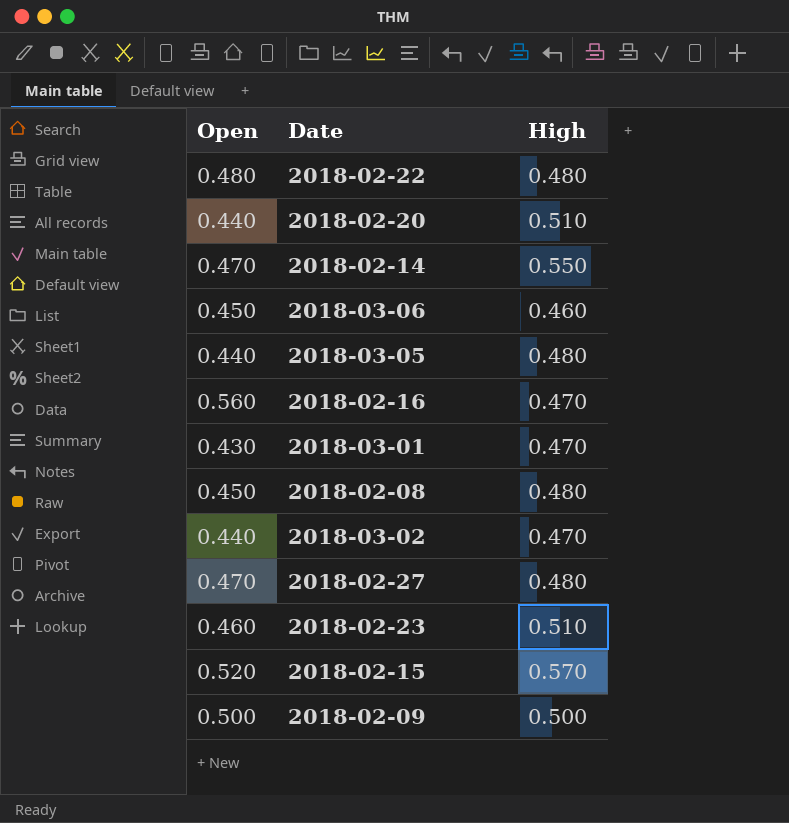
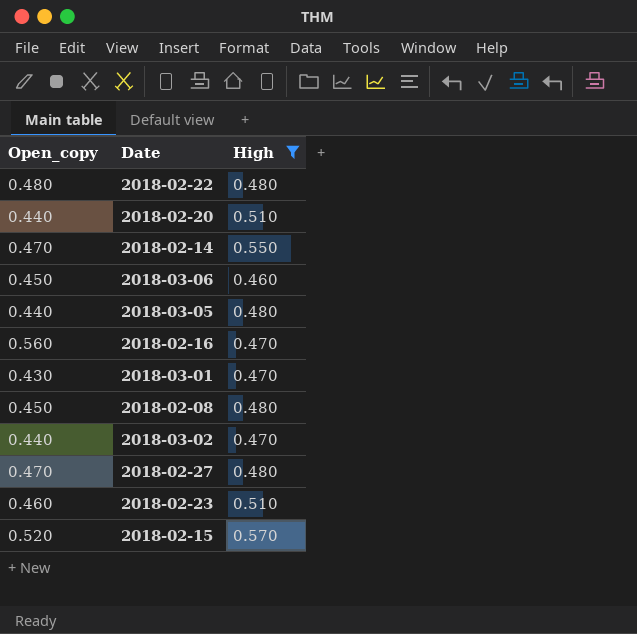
filter: none -> High != 0.500
column name: Open -> Open_copy

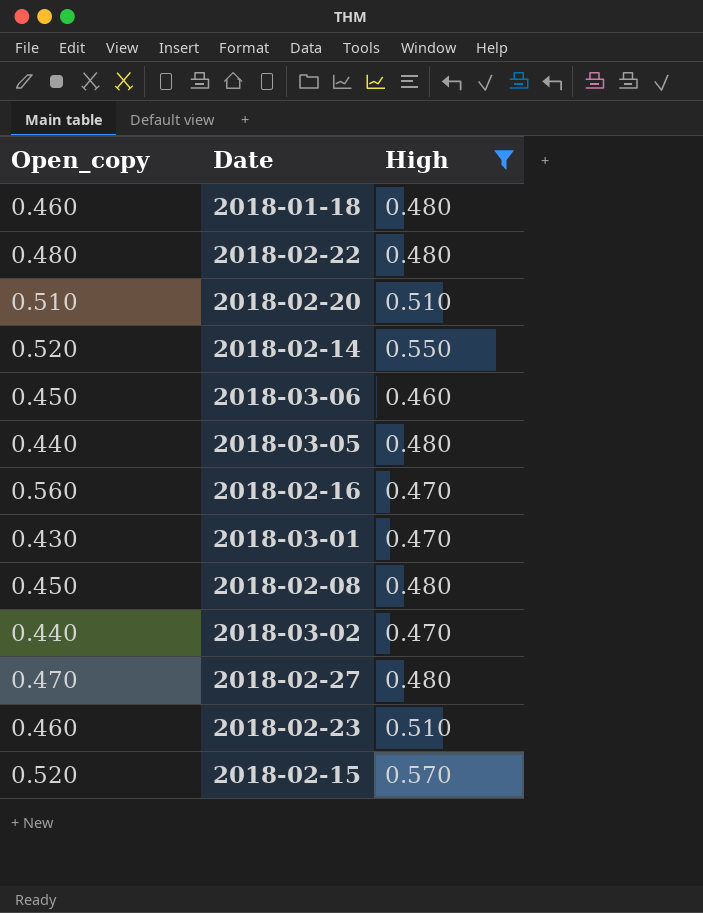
row 2018-01-18: none -> 0.460 | 0.480
2018-02-20 | Open_copy: 0.440 -> 0.510
2018-02-14 | Open_copy: 0.470 -> 0.520

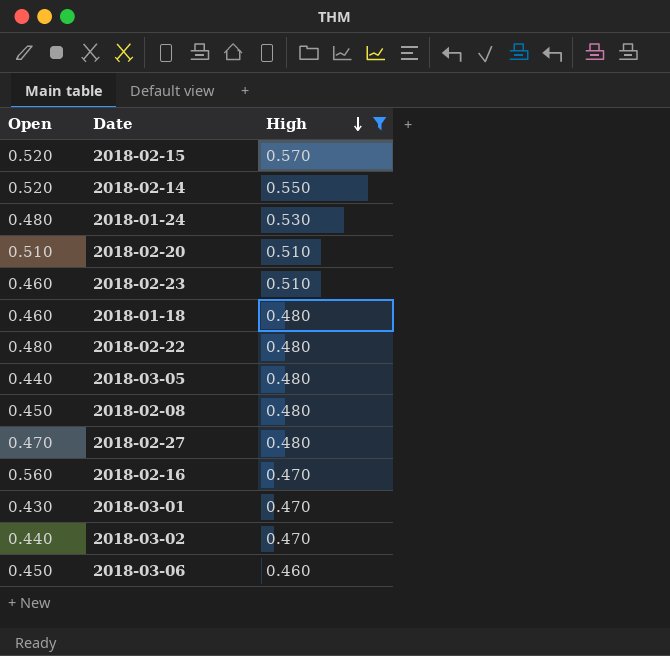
row order: none -> High descending
column name: Open_copy -> Open
row 2018-01-24: none -> 0.480 | 0.530

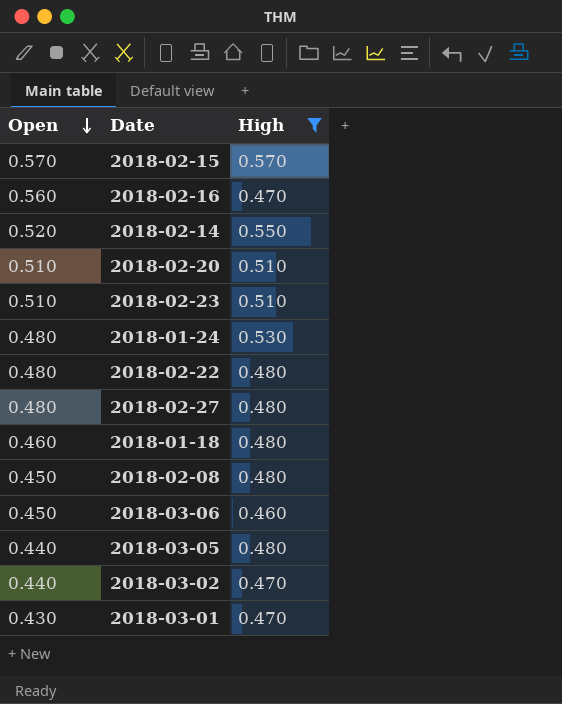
row order: High descending -> Open descending
2018-02-15 | Open: 0.520 -> 0.570
2018-02-23 | Open: 0.460 -> 0.510
2018-02-27 | Open: 0.470 -> 0.480

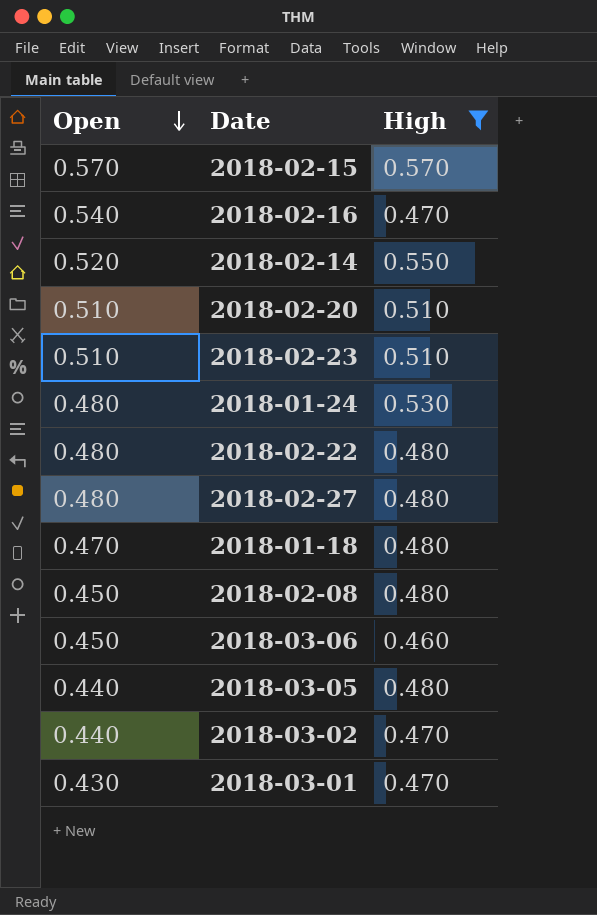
2018-02-16 | Open: 0.560 -> 0.540
2018-01-18 | Open: 0.460 -> 0.470

